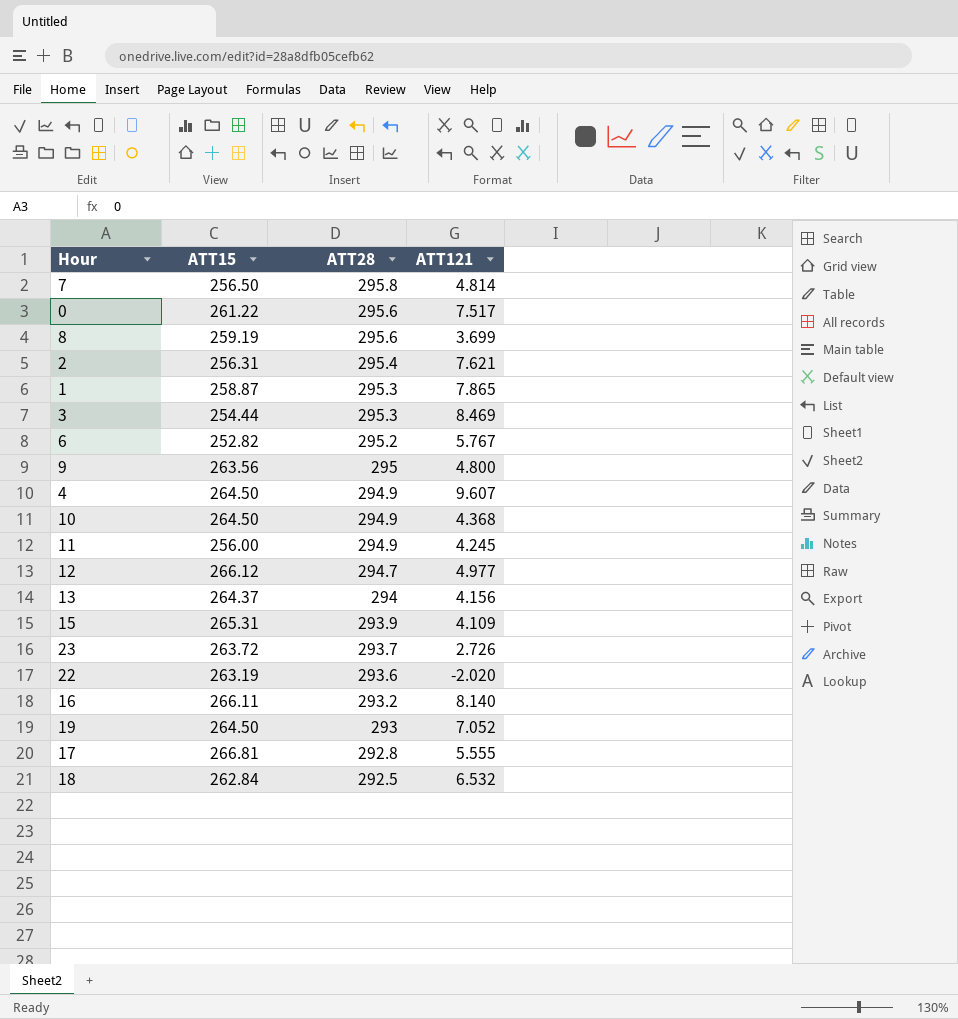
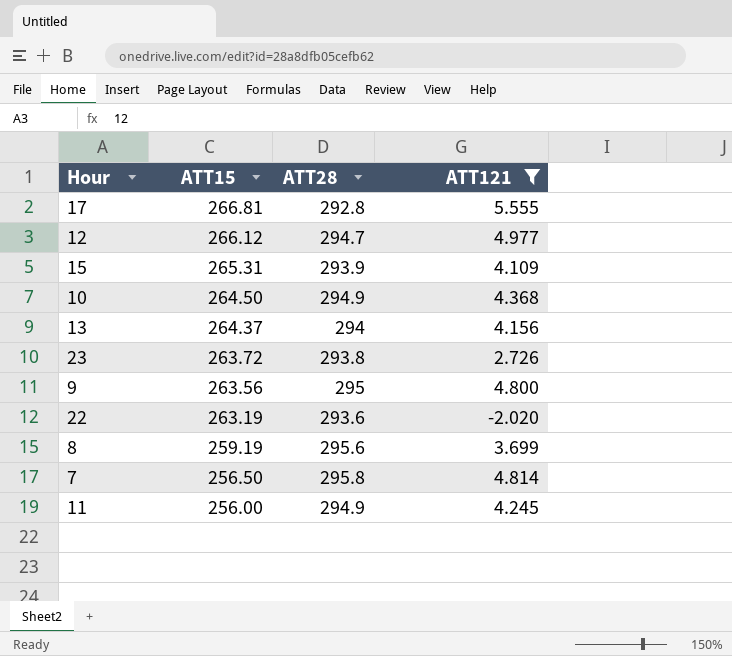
filter: none -> ATT121 <= 5.555
row order: ATT28 descending -> ATT15 descending
23 | ATT28: 293.7 -> 293.8

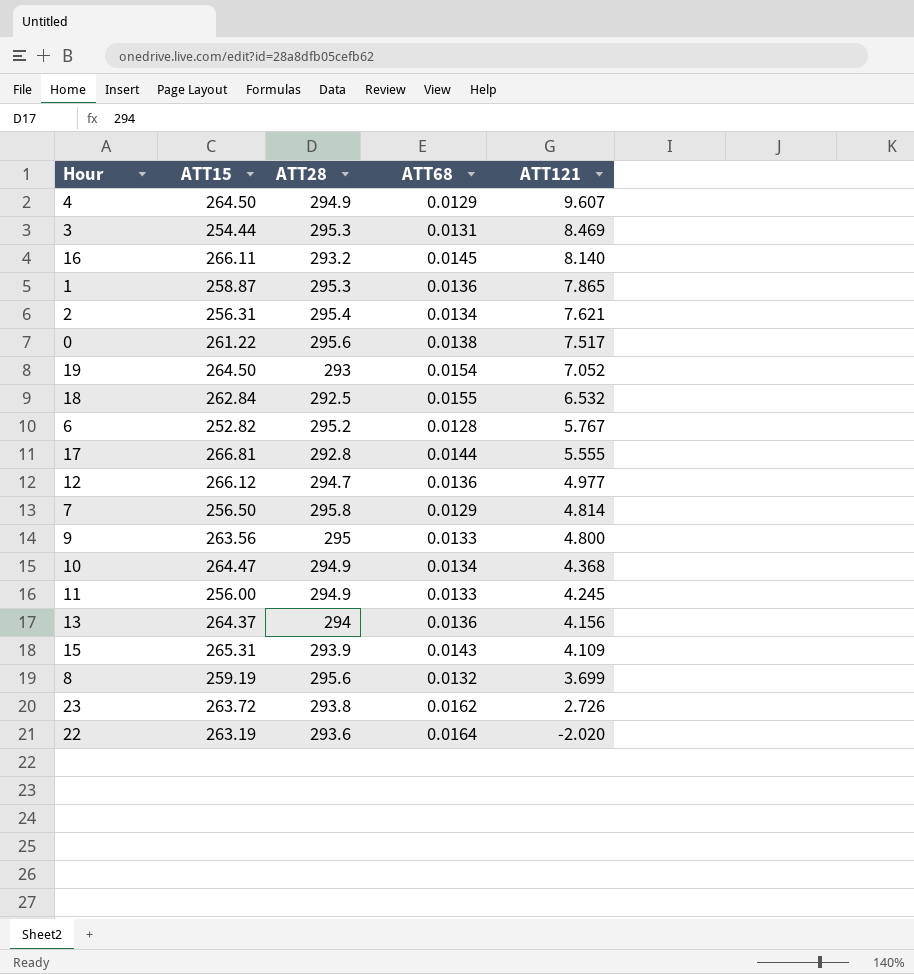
filter: ATT121 <= 5.555 -> none
row order: ATT15 descending -> ATT121 descending
column ATT68 | position: none -> 4
10 | ATT15: 264.50 -> 264.47

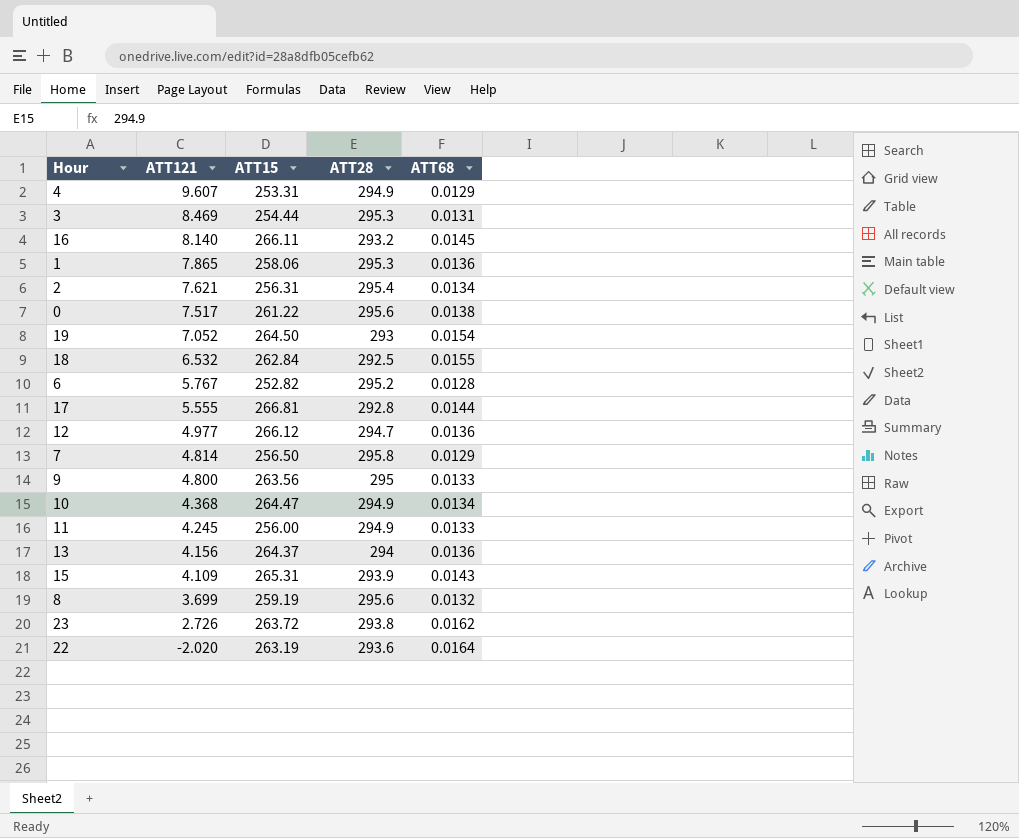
column ATT121 | position: 5 -> 2
4 | ATT15: 264.50 -> 253.31
1 | ATT15: 258.87 -> 258.06

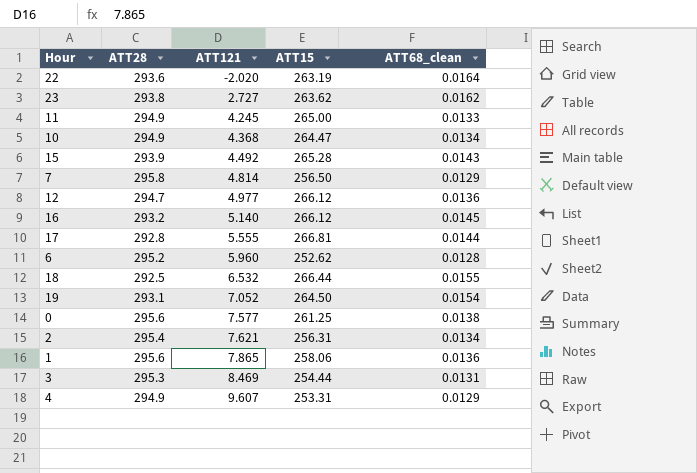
row order: ATT121 descending -> ATT121 ascending
column ATT28 | position: 4 -> 2
column name: ATT68 -> ATT68_clean
row 9: 4.800 | 263.56 | 295 | 0.0133 -> none
row 13: 4.156 | 264.37 | 294 | 0.0136 -> none
row 8: 3.699 | 259.19 | 295.6 | 0.0132 -> none
23 | ATT121: 2.726 -> 2.727
23 | ATT15: 263.72 -> 263.62
11 | ATT15: 256.00 -> 265.00
15 | ATT121: 4.109 -> 4.492
15 | ATT15: 265.31 -> 265.28
16 | ATT121: 8.140 -> 5.140
16 | ATT15: 266.11 -> 266.12
6 | ATT121: 5.767 -> 5.960
6 | ATT15: 252.82 -> 252.62
18 | ATT15: 262.84 -> 266.44
19 | ATT28: 293 -> 293.1
0 | ATT121: 7.517 -> 7.577
0 | ATT15: 261.22 -> 261.25
1 | ATT28: 295.3 -> 295.6

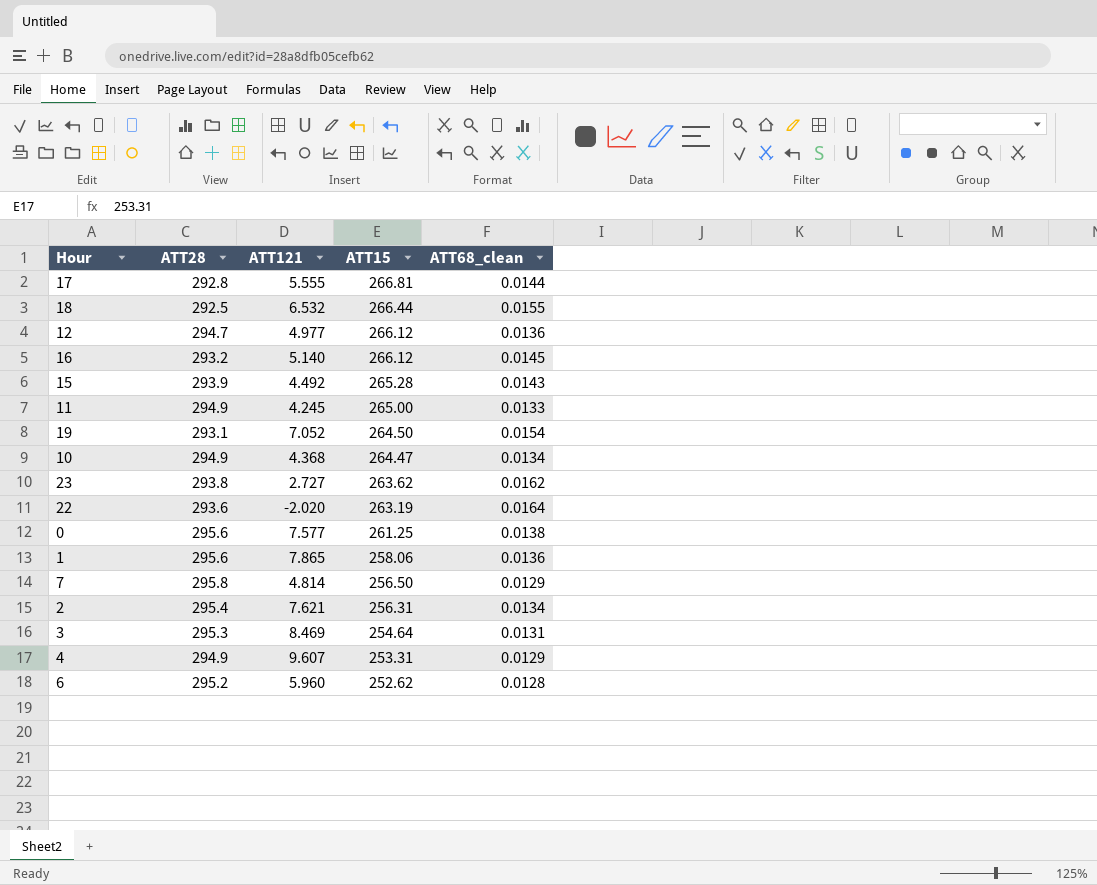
row order: ATT121 ascending -> ATT15 descending
3 | ATT15: 254.44 -> 254.64

